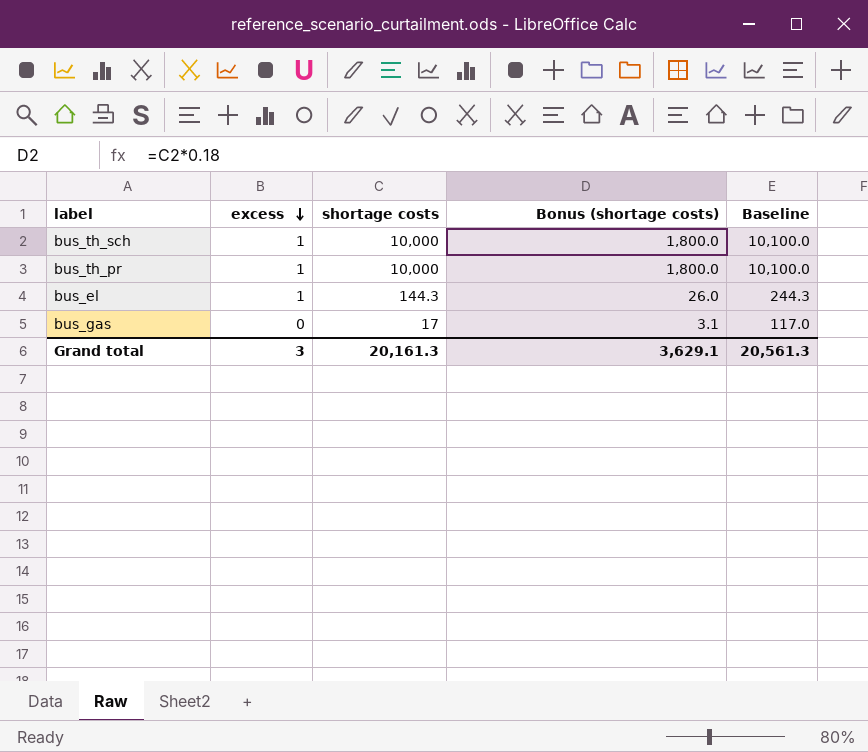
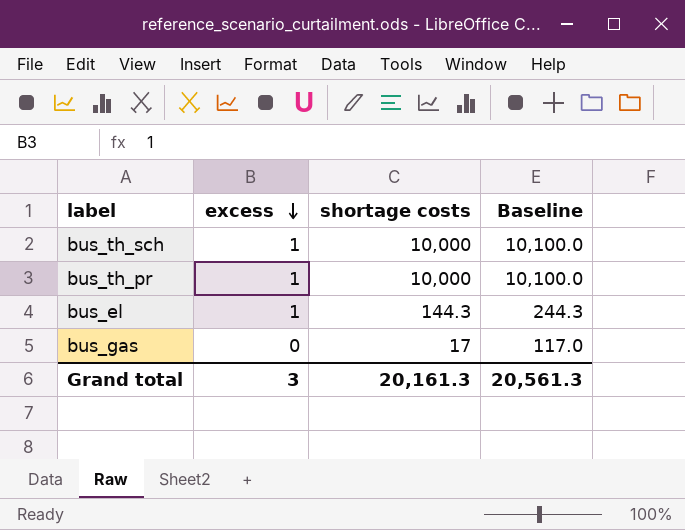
column Bonus (shortage costs) | formula: [shortage costs] * 0.18 -> none

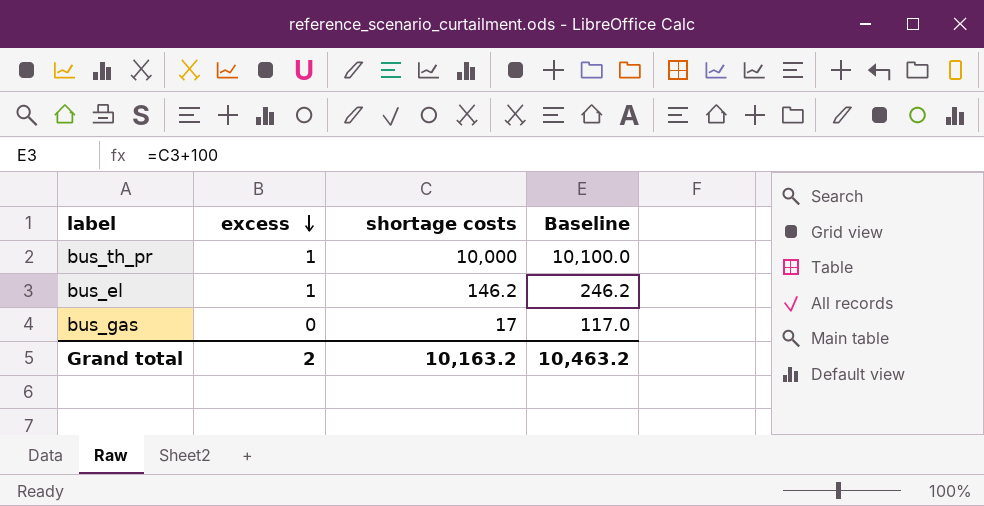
row bus_th_sch: 1 | 10,000 | 10,100.0 -> none
bus_el | shortage costs: 144.3 -> 146.2
bus_el | Baseline: 244.3 -> 246.2
Grand total | excess: 3 -> 2
Grand total | shortage costs: 20,161.3 -> 10,163.2
Grand total | Baseline: 20,561.3 -> 10,463.2

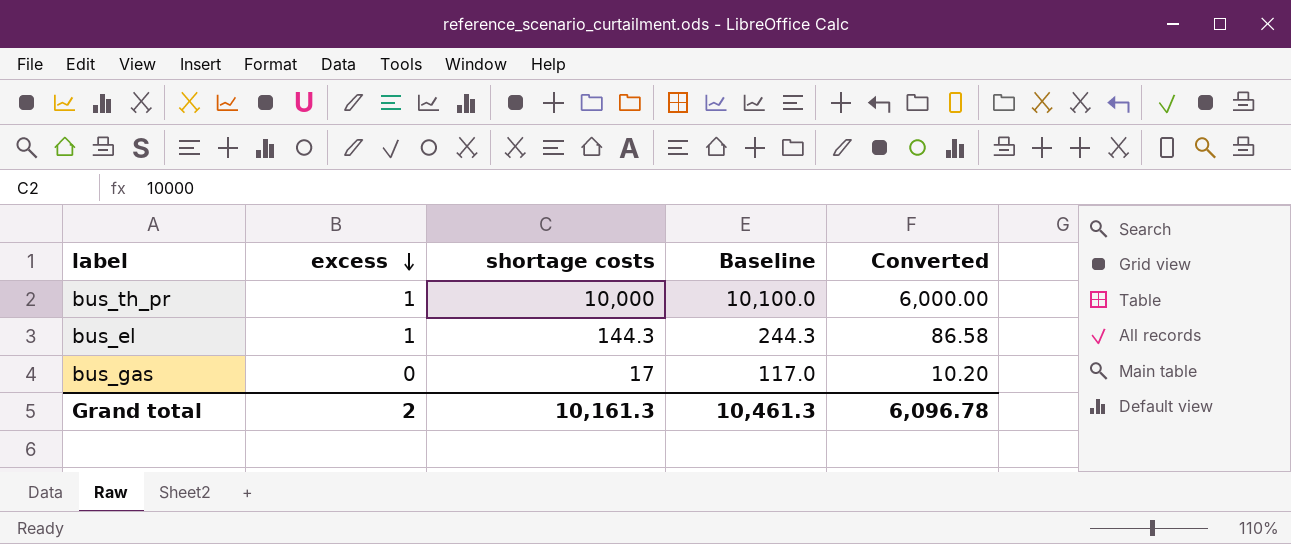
column Converted | formula: none -> [shortage costs] * 0.6
bus_el | shortage costs: 146.2 -> 144.3
bus_el | Baseline: 246.2 -> 244.3
Grand total | shortage costs: 10,163.2 -> 10,161.3
Grand total | Baseline: 10,463.2 -> 10,461.3

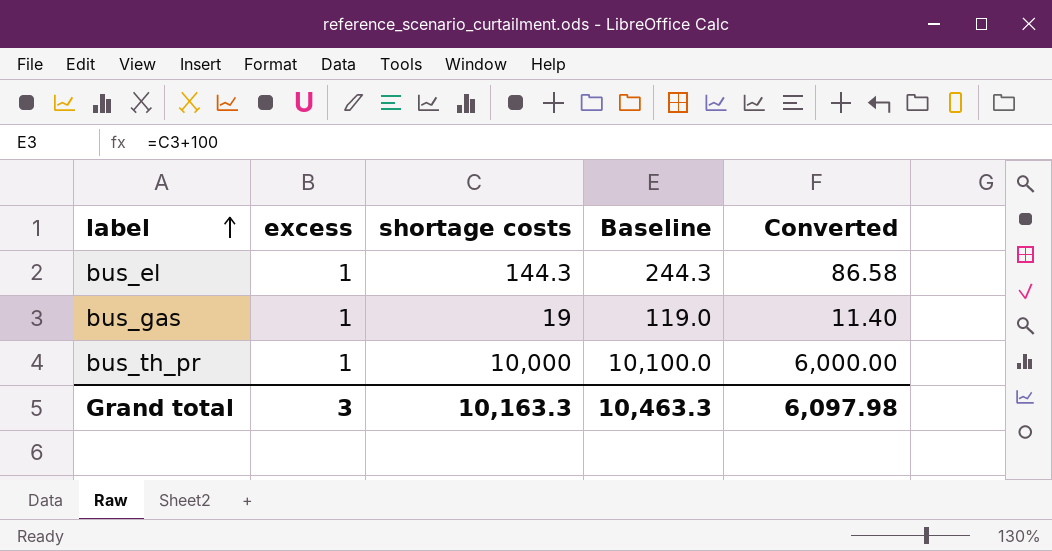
row order: excess descending -> label ascending
bus_gas | excess: 0 -> 1
bus_gas | shortage costs: 17 -> 19
bus_gas | Baseline: 117.0 -> 119.0
bus_gas | Converted: 10.20 -> 11.40
Grand total | excess: 2 -> 3
Grand total | shortage costs: 10,161.3 -> 10,163.3
Grand total | Baseline: 10,461.3 -> 10,463.3
Grand total | Converted: 6,096.78 -> 6,097.98

